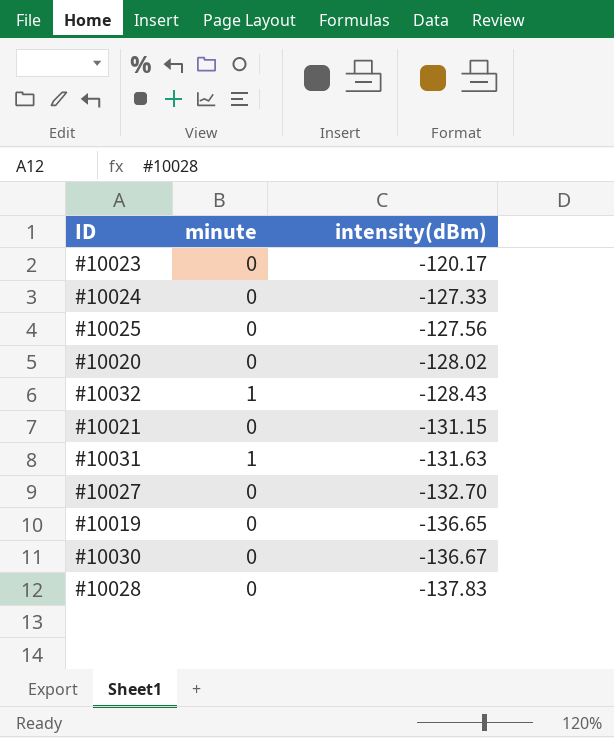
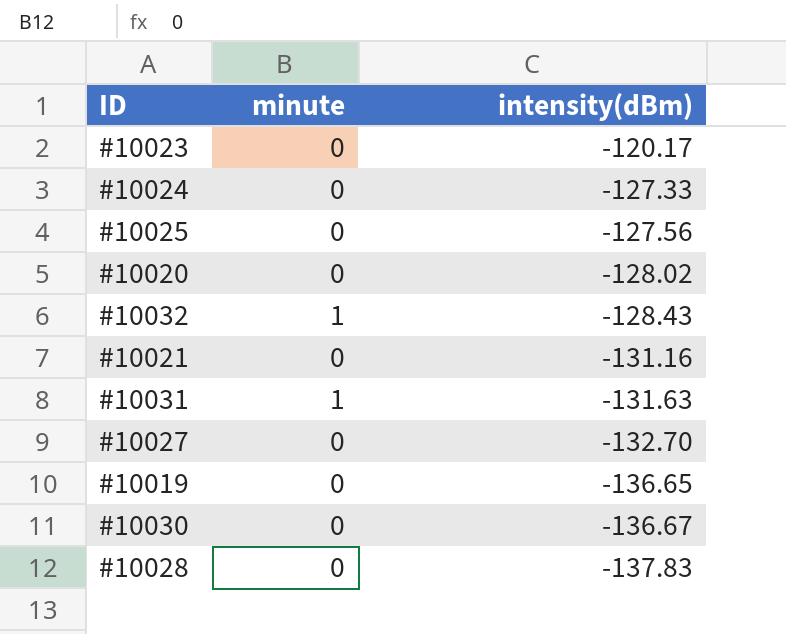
#10021 | intensity(dBm): -131.15 -> -131.16

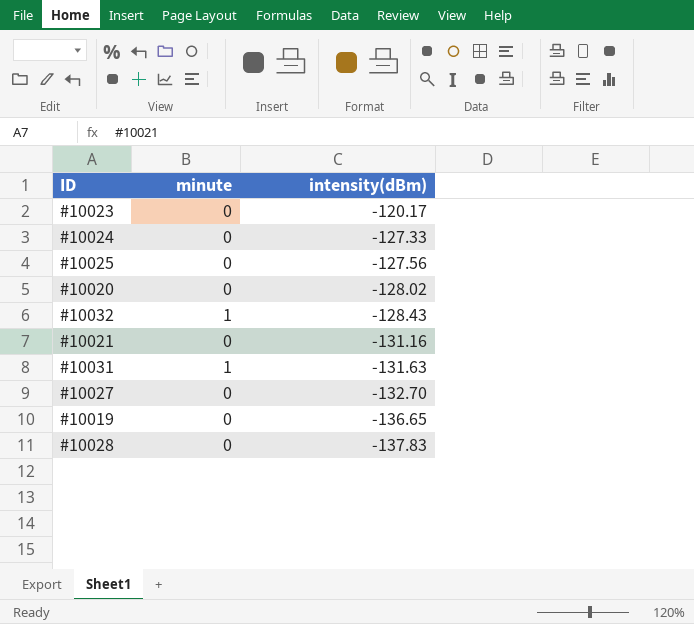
row #10030: 0 | -136.67 -> none

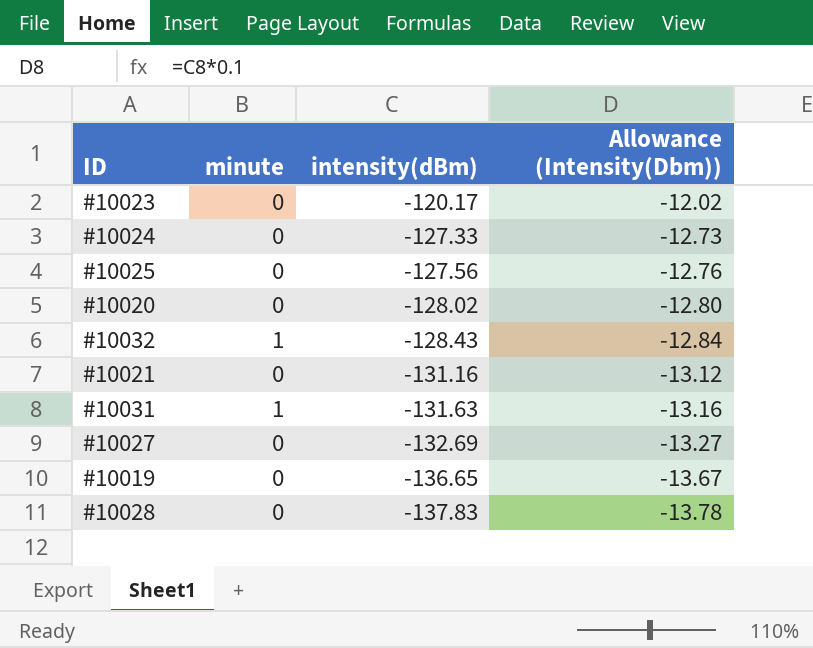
column Allowance (Intensity(Dbm)) | formula: none -> [intensity(dBm)] * 0.1
#10027 | intensity(dBm): -132.70 -> -132.69

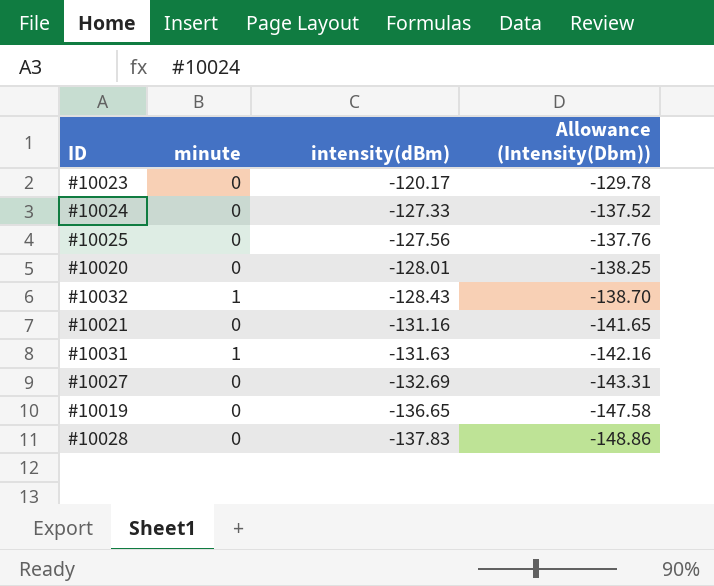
column Allowance (Intensity(Dbm)) | formula: [intensity(dBm)] * 0.1 -> [intensity(dBm)] * 1.08
#10020 | intensity(dBm): -128.02 -> -128.01

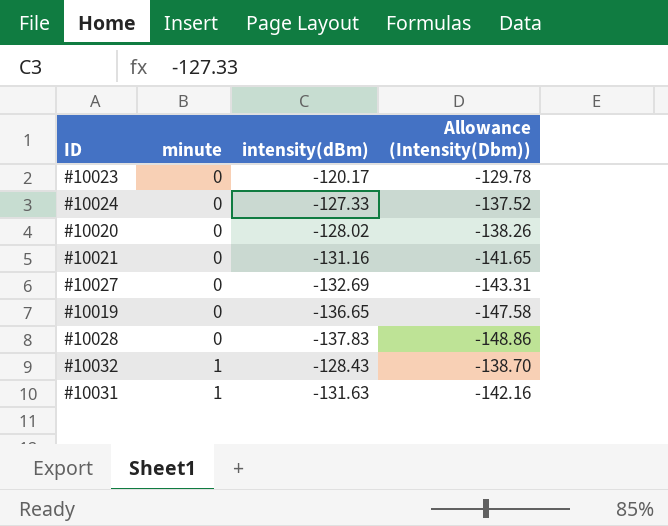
row order: intensity(dBm) descending -> minute ascending
row #10025: 0 | -127.56 | -137.76 -> none
#10020 | intensity(dBm): -128.01 -> -128.02
#10020 | Allowance (Intensity(Dbm)): -138.25 -> -138.26

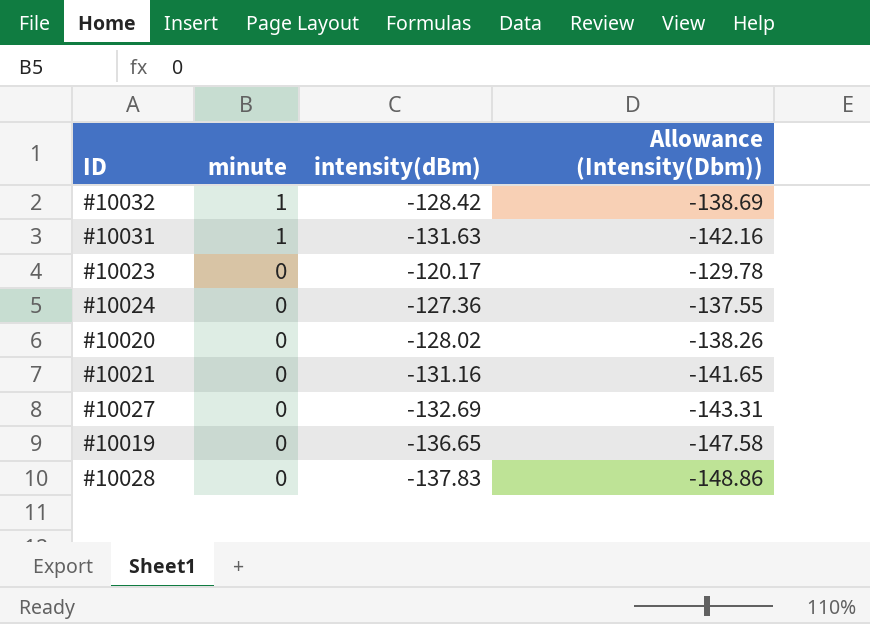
row order: minute ascending -> minute descending
#10032 | intensity(dBm): -128.43 -> -128.42
#10032 | Allowance (Intensity(Dbm)): -138.70 -> -138.69
#10024 | intensity(dBm): -127.33 -> -127.36
#10024 | Allowance (Intensity(Dbm)): -137.52 -> -137.55

